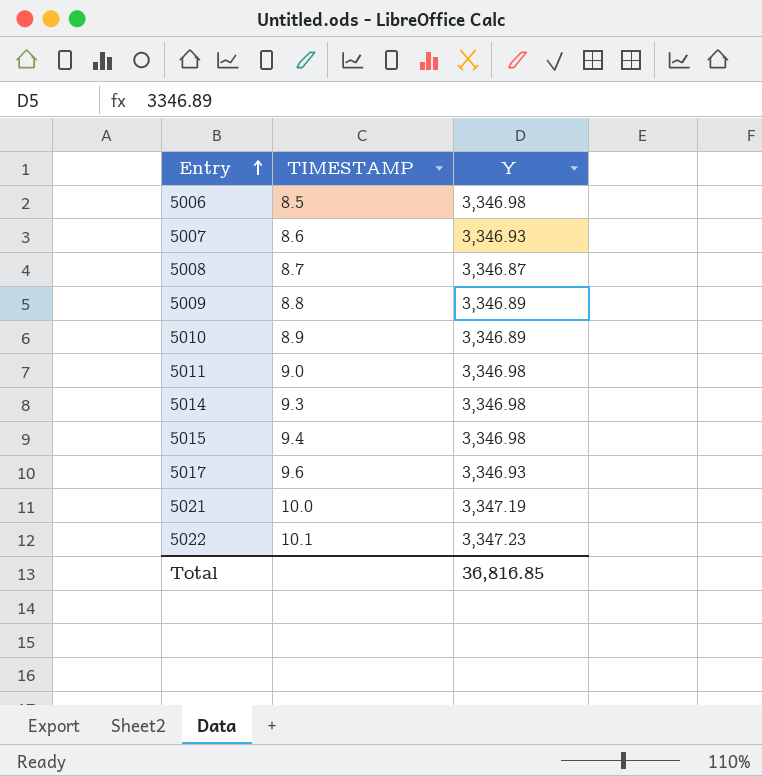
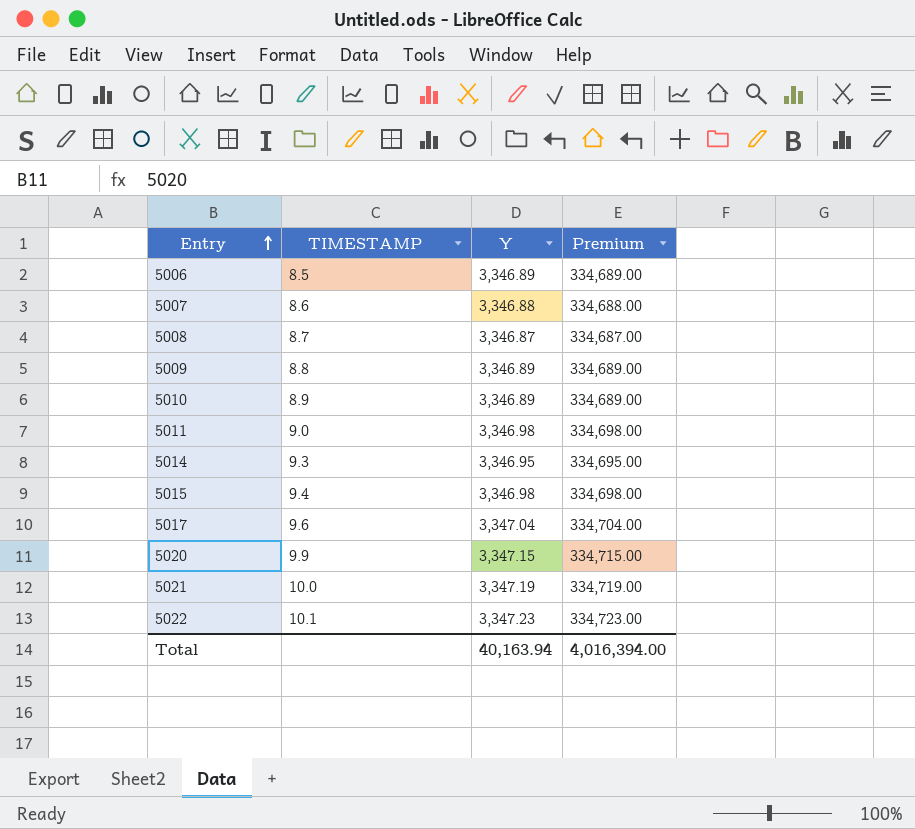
column Premium | formula: none -> [Y] * 100
5006 | Y: 3,346.98 -> 3,346.89
5007 | Y: 3,346.93 -> 3,346.88
5014 | Y: 3,346.98 -> 3,346.95
5017 | Y: 3,346.93 -> 3,347.04
row 5020: none -> 9.9 | 3,347.15 | 334,715.00
Total | Y: 36,816.85 -> 40,163.94

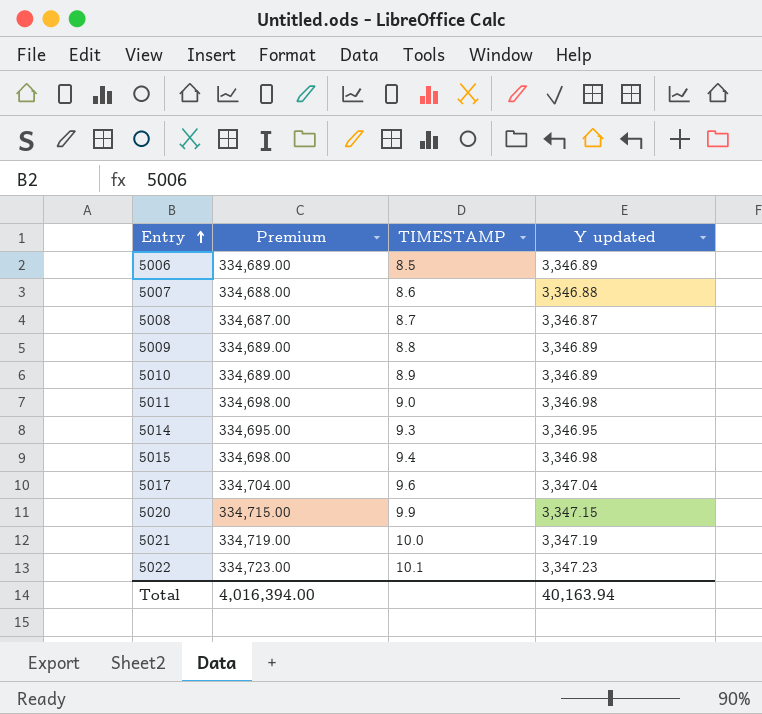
column Premium | position: 4 -> 2
column name: Y -> Y updated

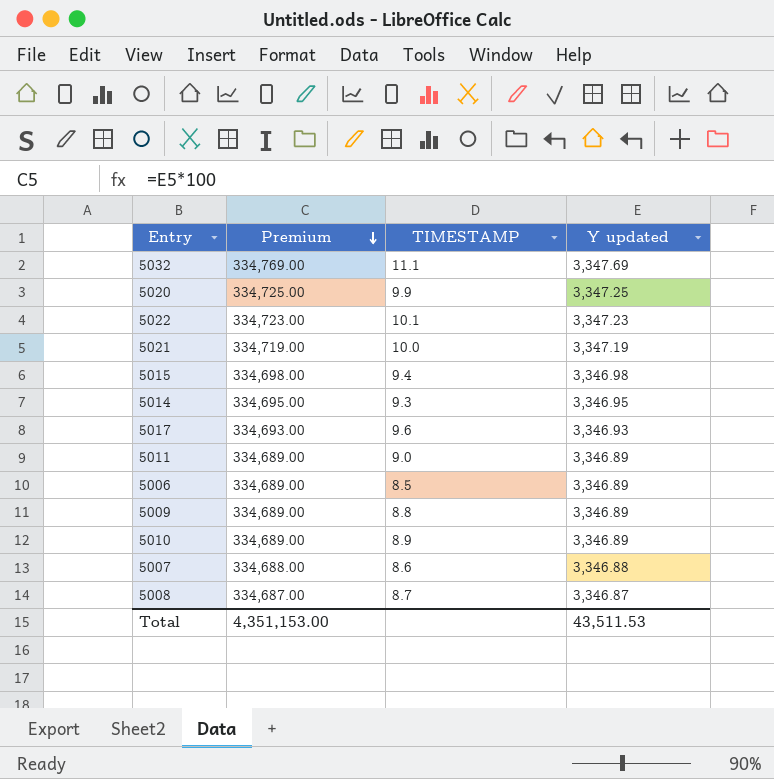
row order: Entry ascending -> Premium descending
row 5032: none -> 334,769.00 | 11.1 | 3,347.69
5020 | Premium: 334,715.00 -> 334,725.00
5020 | Y updated: 3,347.15 -> 3,347.25
5017 | Premium: 334,704.00 -> 334,693.00
5017 | Y updated: 3,347.04 -> 3,346.93
5011 | Premium: 334,698.00 -> 334,689.00
5011 | Y updated: 3,346.98 -> 3,346.89
Total | Premium: 4,016,394.00 -> 4,351,153.00
Total | Y updated: 40,163.94 -> 43,511.53

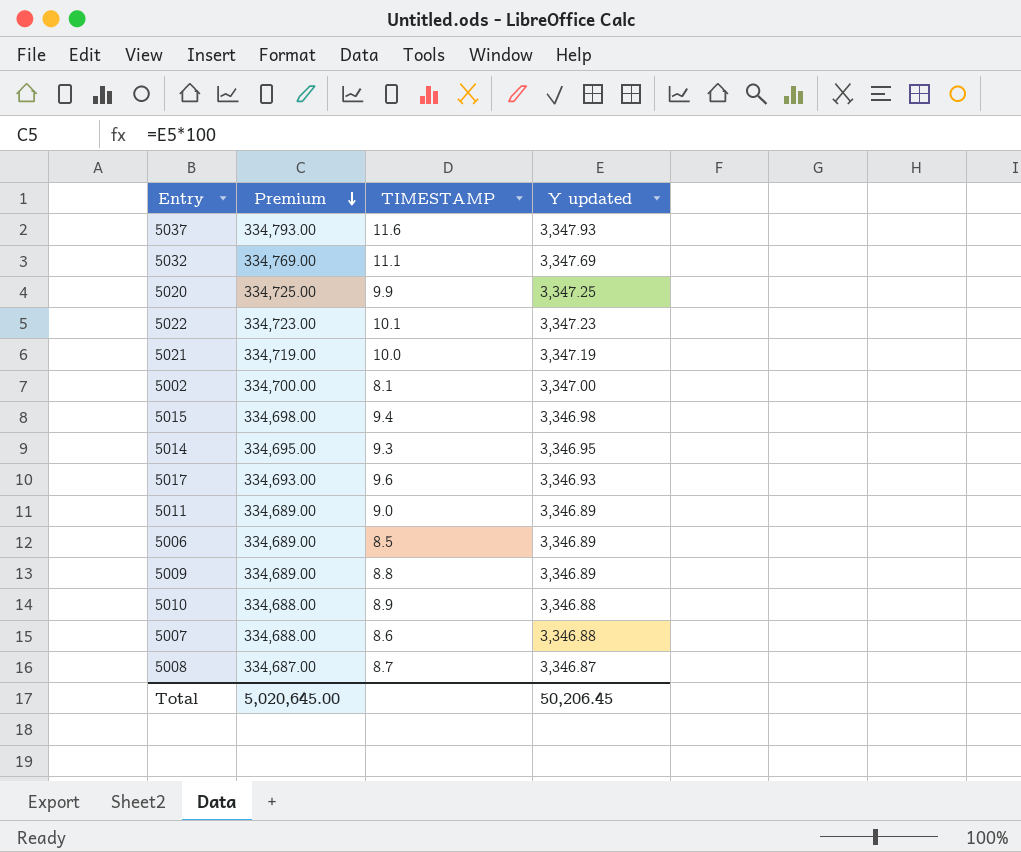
row 5037: none -> 334,793.00 | 11.6 | 3,347.93
row 5002: none -> 334,700.00 | 8.1 | 3,347.00
5010 | Premium: 334,689.00 -> 334,688.00
5010 | Y updated: 3,346.89 -> 3,346.88
Total | Premium: 4,351,153.00 -> 5,020,645.00
Total | Y updated: 43,511.53 -> 50,206.45

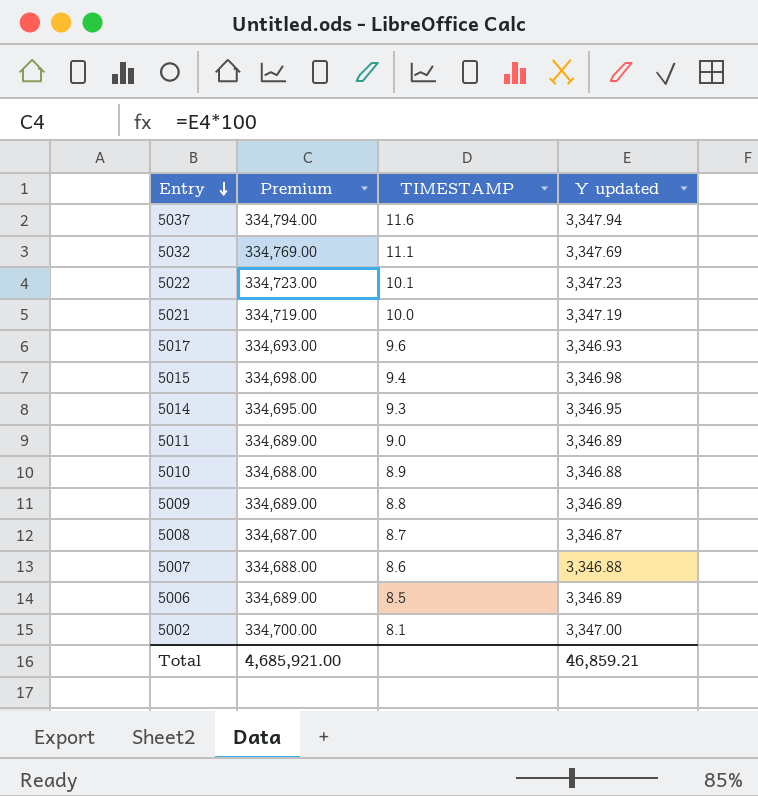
row order: Premium descending -> Entry descending
row 5020: 334,725.00 | 9.9 | 3,347.25 -> none
5037 | Premium: 334,793.00 -> 334,794.00
5037 | Y updated: 3,347.93 -> 3,347.94
Total | Premium: 5,020,645.00 -> 4,685,921.00
Total | Y updated: 50,206.45 -> 46,859.21

